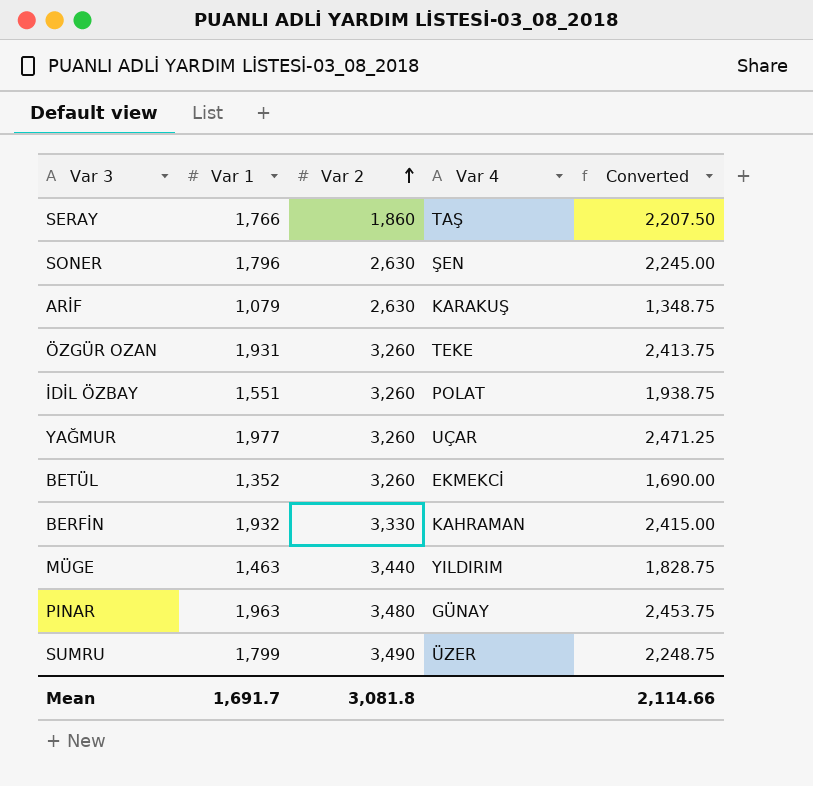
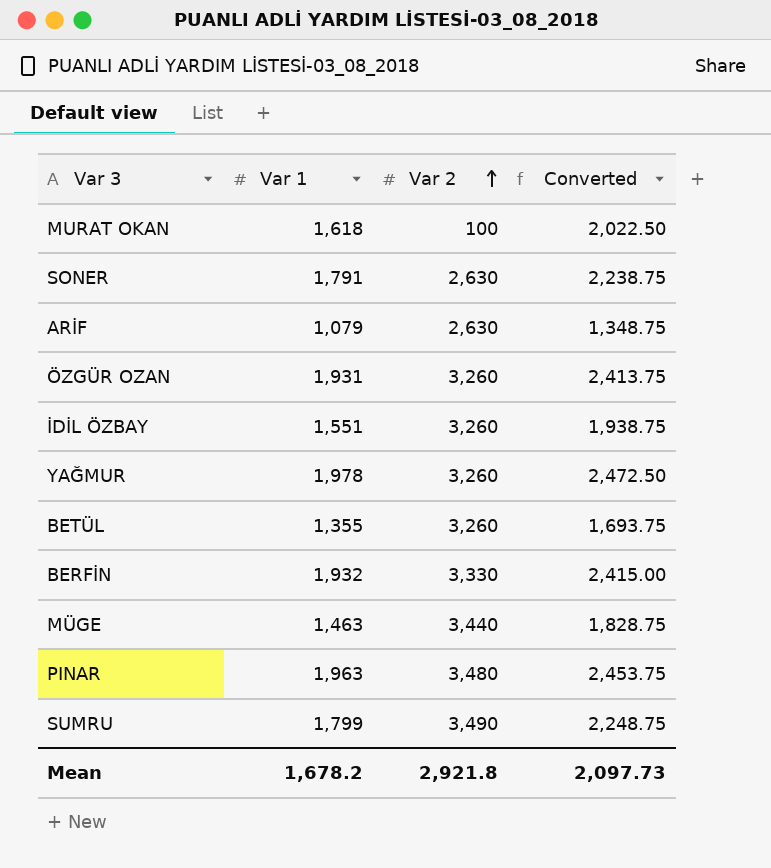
column Var 4 | position: 4 -> none
row SERAY: 1,766 | 1,860 | TAŞ | 2,207.50 -> none
row MURAT OKAN: none -> 1,618 | 100 | 2,022.50
SONER | Var 1: 1,796 -> 1,791
SONER | Converted: 2,245.00 -> 2,238.75
YAĞMUR | Var 1: 1,977 -> 1,978
YAĞMUR | Converted: 2,471.25 -> 2,472.50
BETÜL | Var 1: 1,352 -> 1,355
BETÜL | Converted: 1,690.00 -> 1,693.75
Mean | Var 1: 1,691.7 -> 1,678.2
Mean | Var 2: 3,081.8 -> 2,921.8
Mean | Converted: 2,114.66 -> 2,097.73

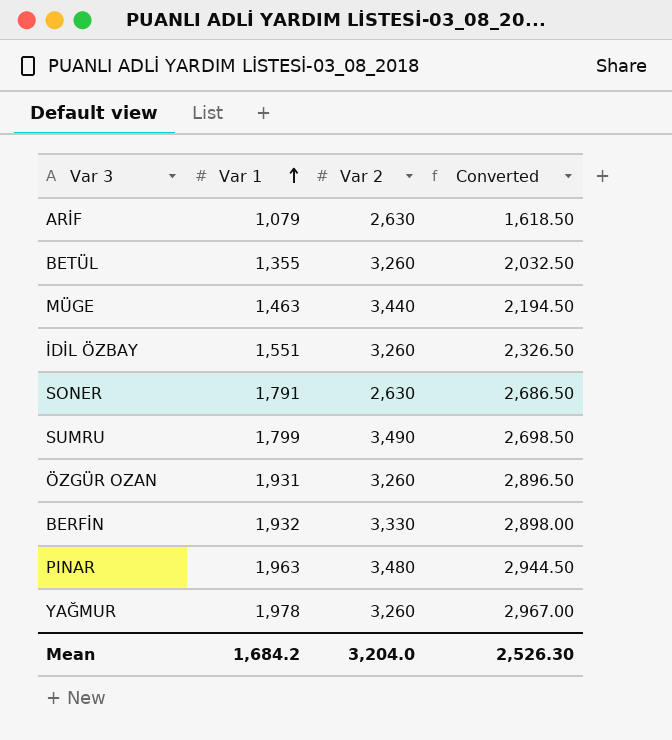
row order: Var 2 ascending -> Var 1 ascending
column Converted | formula: [Var 1] * 1.25 -> [Var 1] * 1.5
row MURAT OKAN: 1,618 | 100 | 2,022.50 -> none
Mean | Var 1: 1,678.2 -> 1,684.2
Mean | Var 2: 2,921.8 -> 3,204.0
Mean | Converted: 2,097.73 -> 2,526.30

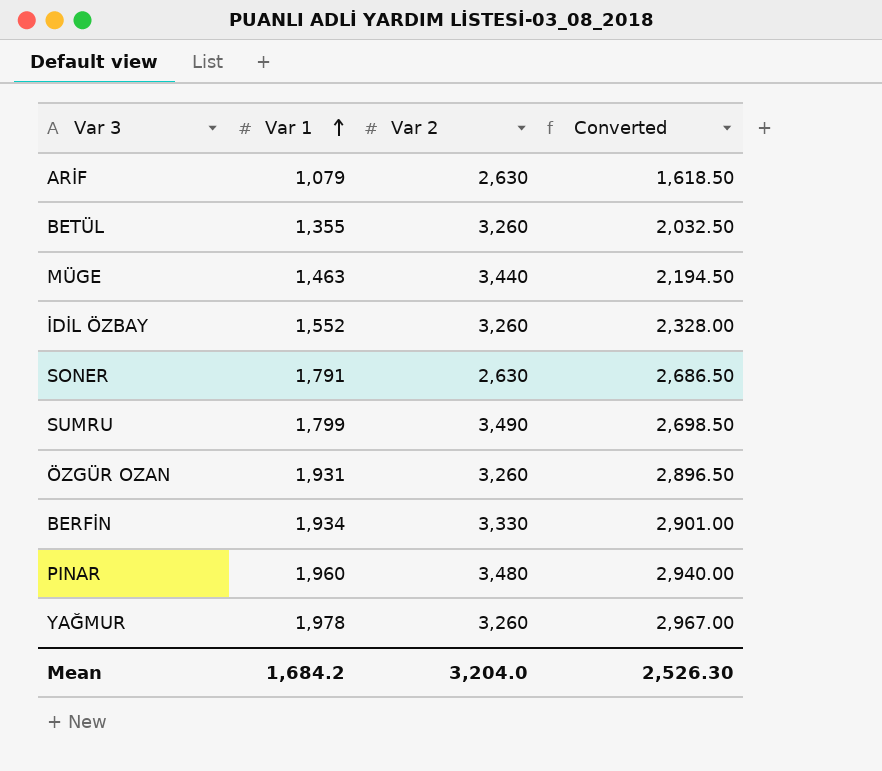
İDİL ÖZBAY | Var 1: 1,551 -> 1,552
İDİL ÖZBAY | Converted: 2,326.50 -> 2,328.00
BERFİN | Var 1: 1,932 -> 1,934
BERFİN | Converted: 2,898.00 -> 2,901.00
PINAR | Var 1: 1,963 -> 1,960
PINAR | Converted: 2,944.50 -> 2,940.00

